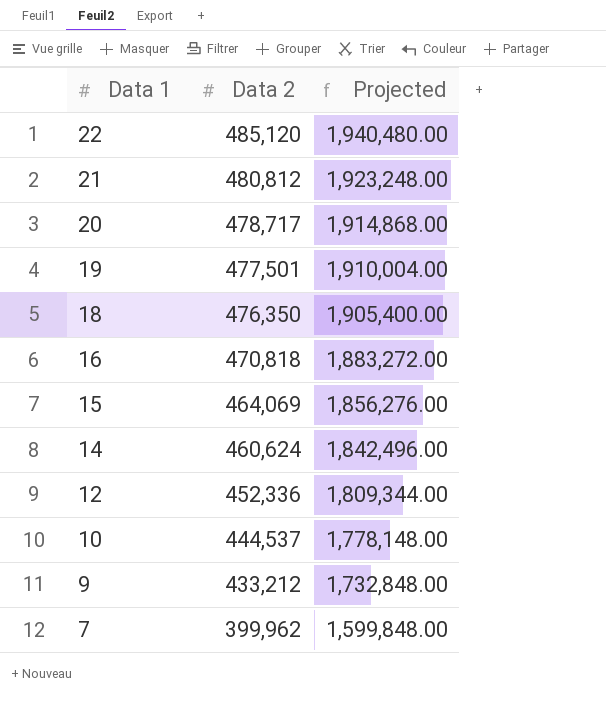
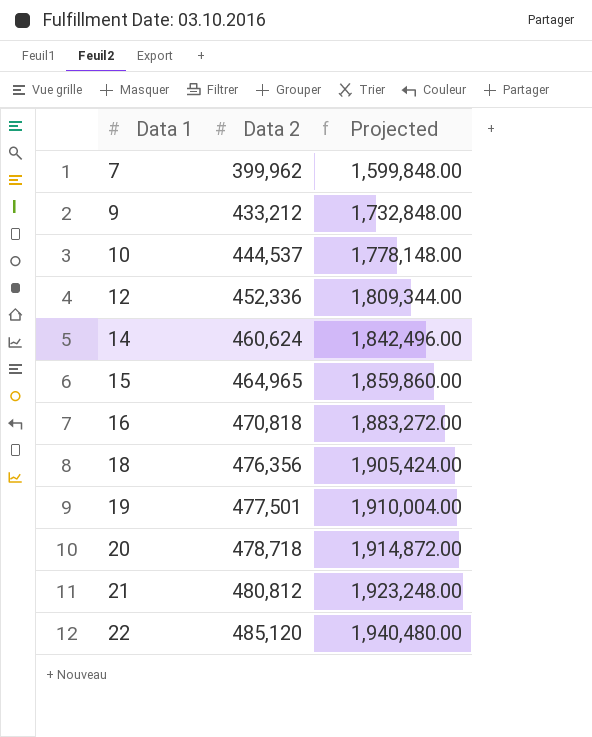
row order: Data 1 descending -> Data 1 ascending
15 | Data 2: 464,069 -> 464,965
15 | Projected: 1,856,276.00 -> 1,859,860.00
18 | Data 2: 476,350 -> 476,356
18 | Projected: 1,905,400.00 -> 1,905,424.00
20 | Data 2: 478,717 -> 478,718
20 | Projected: 1,914,868.00 -> 1,914,872.00

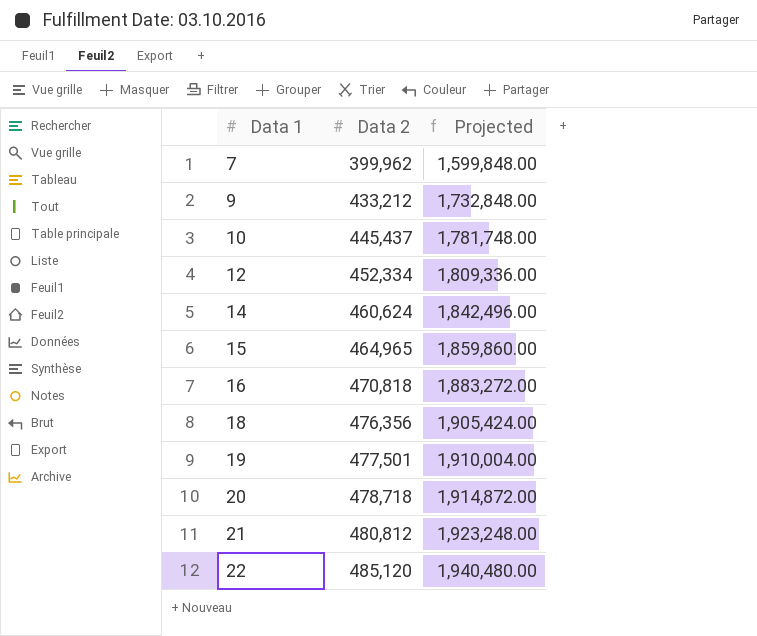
10 | Data 2: 444,537 -> 445,437
10 | Projected: 1,778,148.00 -> 1,781,748.00
12 | Data 2: 452,336 -> 452,334
12 | Projected: 1,809,344.00 -> 1,809,336.00

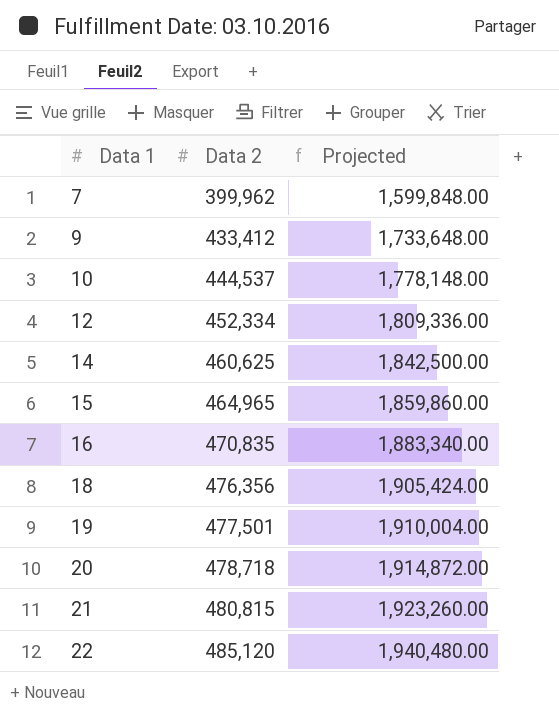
9 | Data 2: 433,212 -> 433,412
9 | Projected: 1,732,848.00 -> 1,733,648.00
10 | Data 2: 445,437 -> 444,537
10 | Projected: 1,781,748.00 -> 1,778,148.00
14 | Data 2: 460,624 -> 460,625
14 | Projected: 1,842,496.00 -> 1,842,500.00
16 | Data 2: 470,818 -> 470,835
16 | Projected: 1,883,272.00 -> 1,883,340.00
21 | Data 2: 480,812 -> 480,815
21 | Projected: 1,923,248.00 -> 1,923,260.00

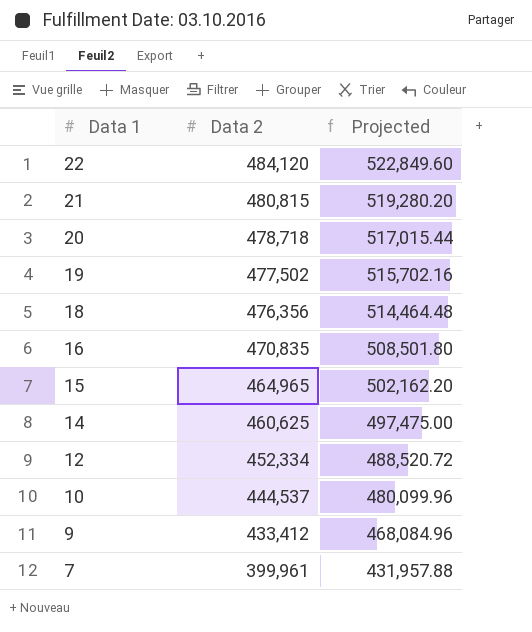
row order: Data 1 ascending -> Data 1 descending
column Projected | formula: [Data 2] * 4 -> [Data 2] * 1.08
22 | Data 2: 485,120 -> 484,120
19 | Data 2: 477,501 -> 477,502
7 | Data 2: 399,962 -> 399,961

